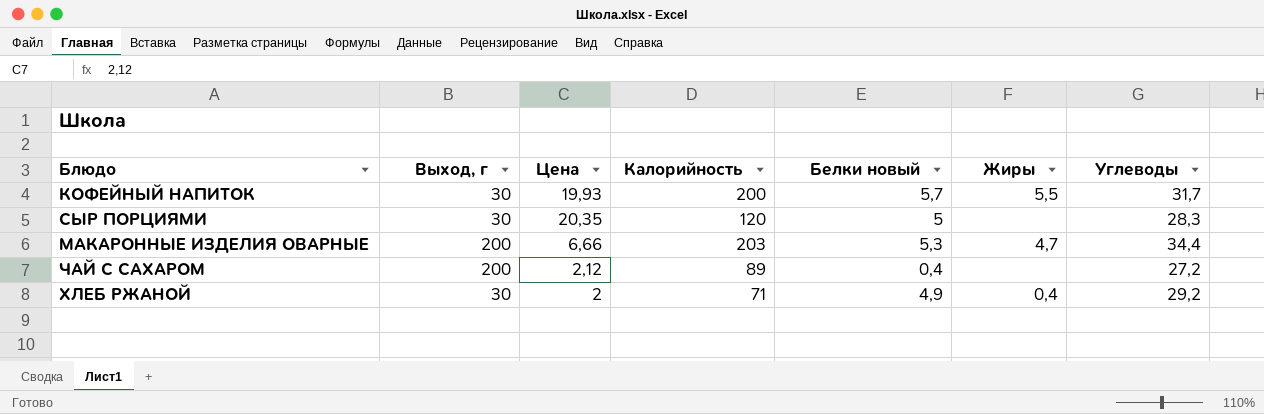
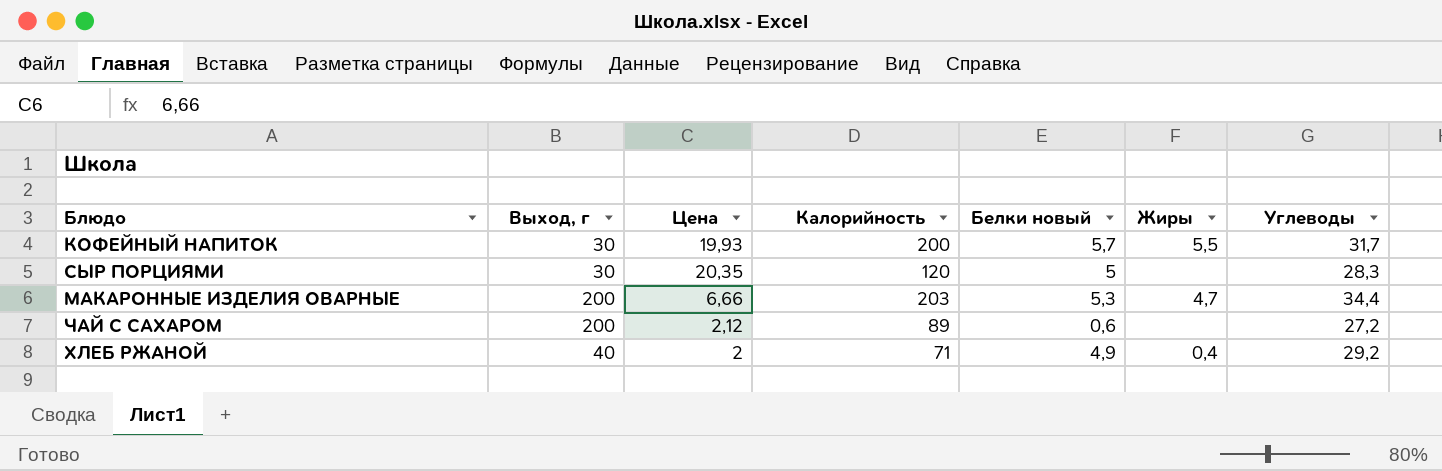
ЧАЙ С САХАРОМ | Белки новый: 0,4 -> 0,6
ХЛЕБ РЖАНОЙ | Выход, г: 30 -> 40

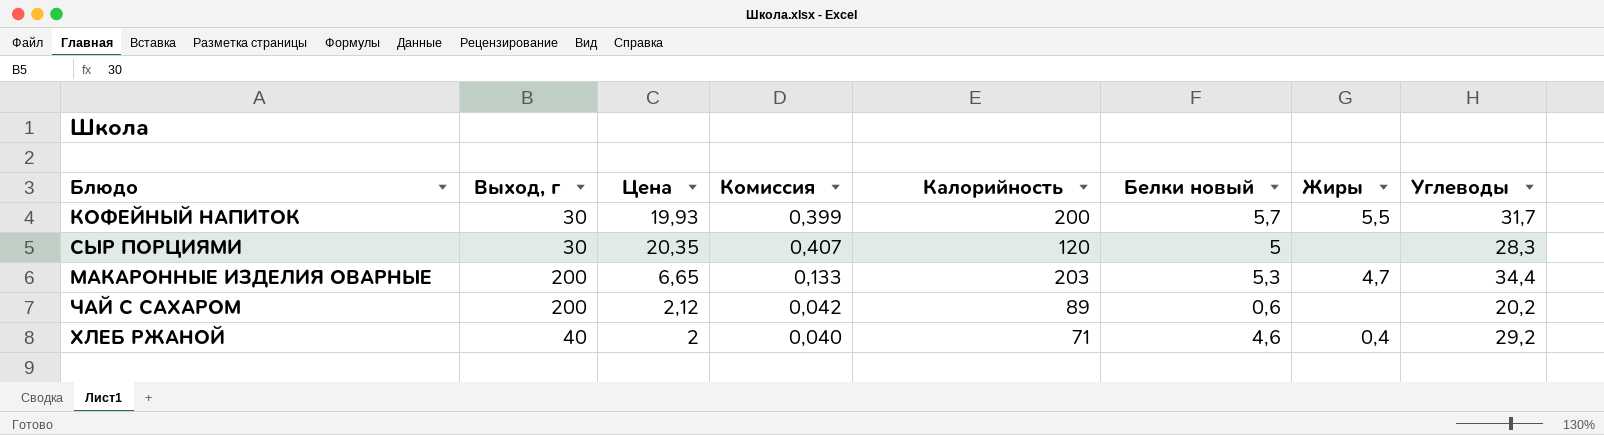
column Комиссия | formula: none -> [Цена] * 0,02
МАКАРОННЫЕ ИЗДЕЛИЯ ОВАРНЫЕ | Цена: 6,66 -> 6,65
ЧАЙ С САХАРОМ | Углеводы: 27,2 -> 20,2
ХЛЕБ РЖАНОЙ | Белки новый: 4,9 -> 4,6

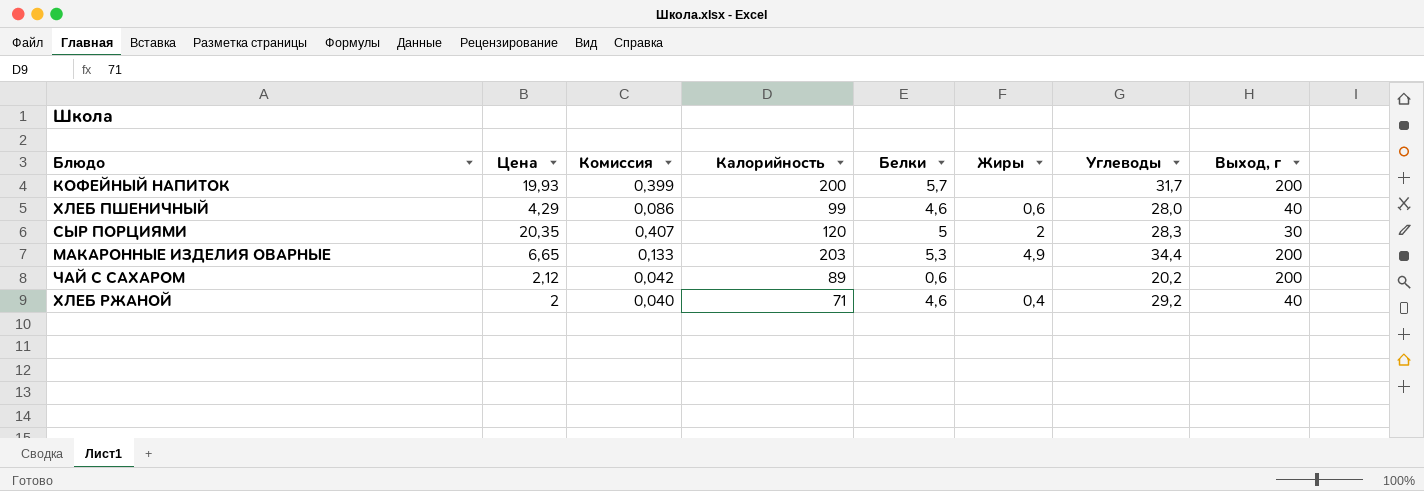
column name: Белки новый -> Белки
column Выход, г | position: 2 -> 8
КОФЕЙНЫЙ НАПИТОК | Жиры: 5,5 -> none
КОФЕЙНЫЙ НАПИТОК | Выход, г: 30 -> 200
row ХЛЕБ ПШЕНИЧНЫЙ: none -> 4,29 | 0,086 | 99 | 4,6 | 0,6 | 28,0 | 40
СЫР ПОРЦИЯМИ | Жиры: none -> 2
МАКАРОННЫЕ ИЗДЕЛИЯ ОВАРНЫЕ | Жиры: 4,7 -> 4,9

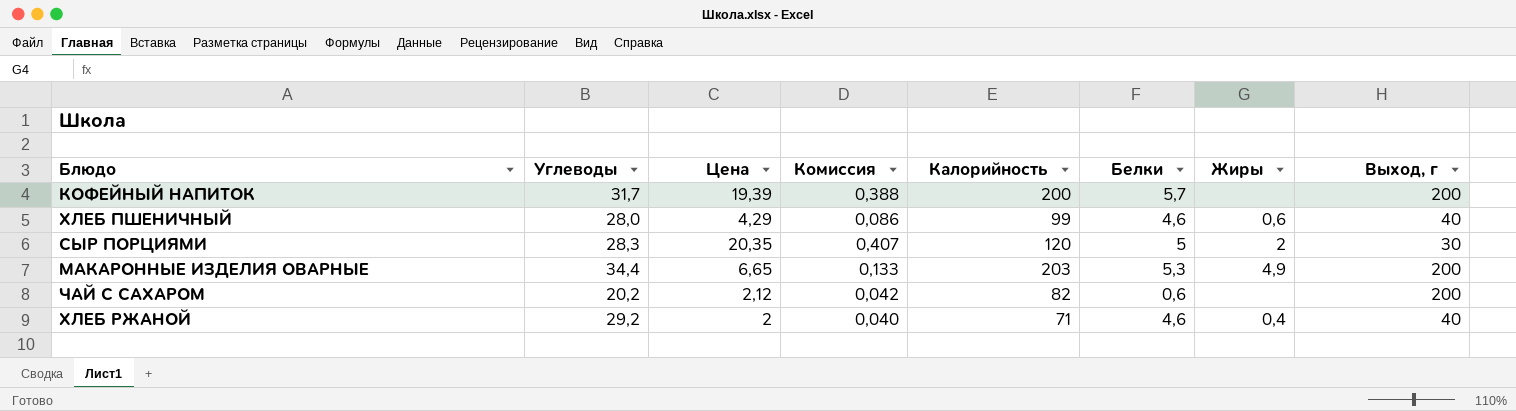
column Углеводы | position: 7 -> 2
КОФЕЙНЫЙ НАПИТОК | Цена: 19,93 -> 19,39
КОФЕЙНЫЙ НАПИТОК | Комиссия: 0,399 -> 0,388
ЧАЙ С САХАРОМ | Калорийность: 89 -> 82

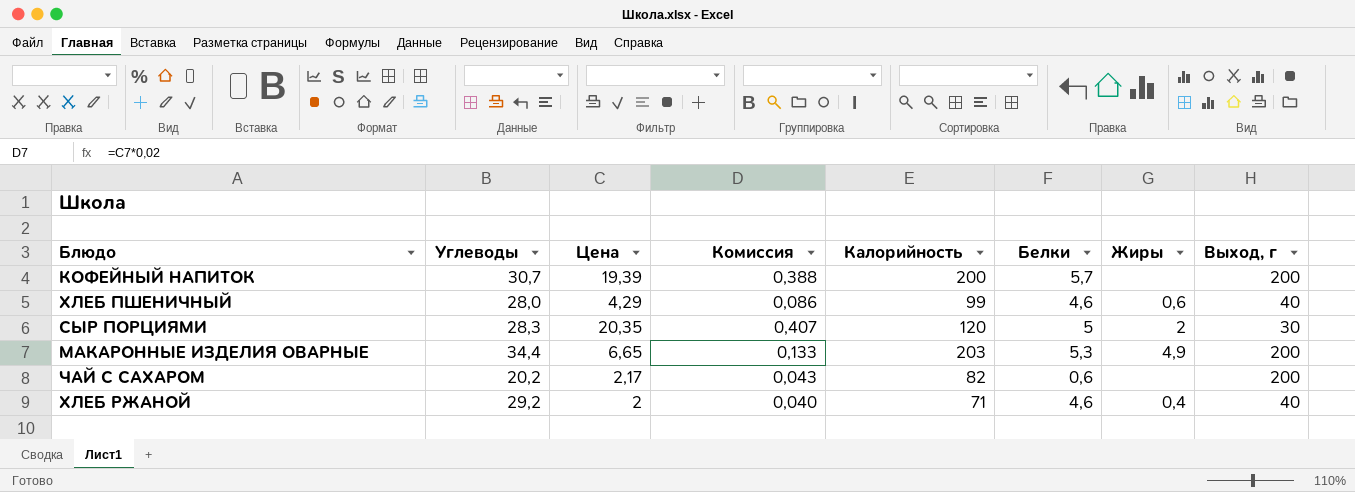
КОФЕЙНЫЙ НАПИТОК | Углеводы: 31,7 -> 30,7
ЧАЙ С САХАРОМ | Цена: 2,12 -> 2,17
ЧАЙ С САХАРОМ | Комиссия: 0,042 -> 0,043

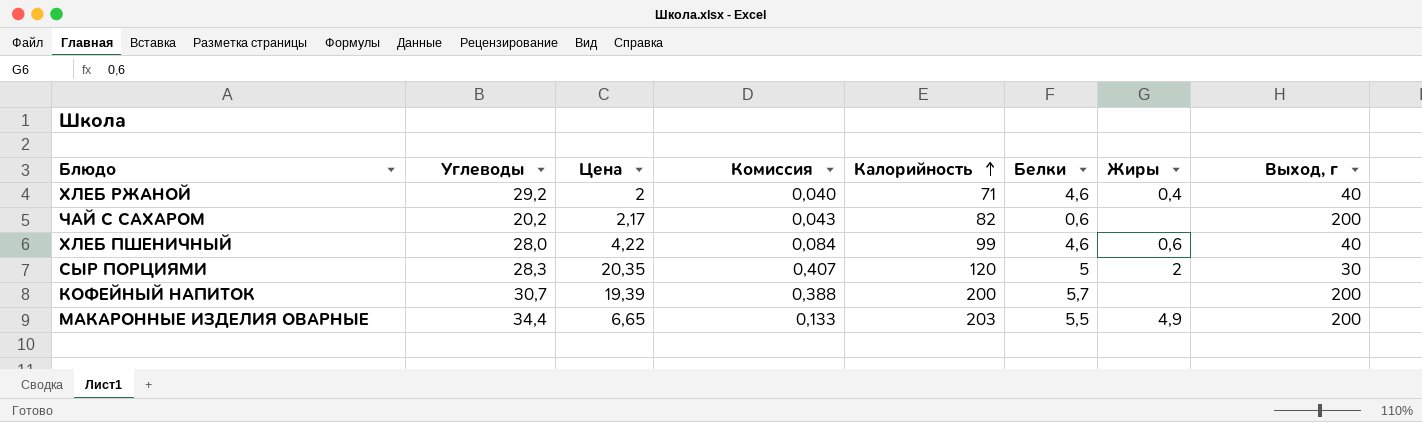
row order: none -> Калорийность ascending
ХЛЕБ ПШЕНИЧНЫЙ | Цена: 4,29 -> 4,22
ХЛЕБ ПШЕНИЧНЫЙ | Комиссия: 0,086 -> 0,084
МАКАРОННЫЕ ИЗДЕЛИЯ ОВАРНЫЕ | Белки: 5,3 -> 5,5

